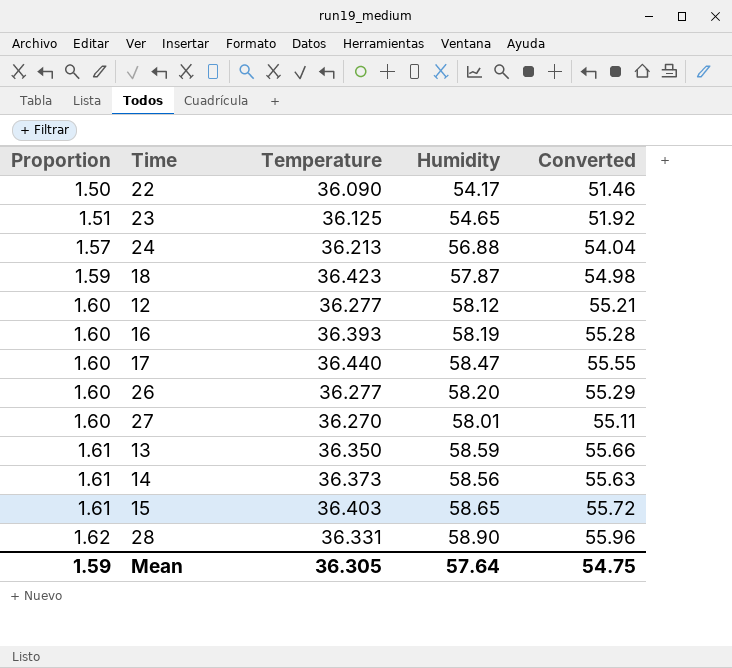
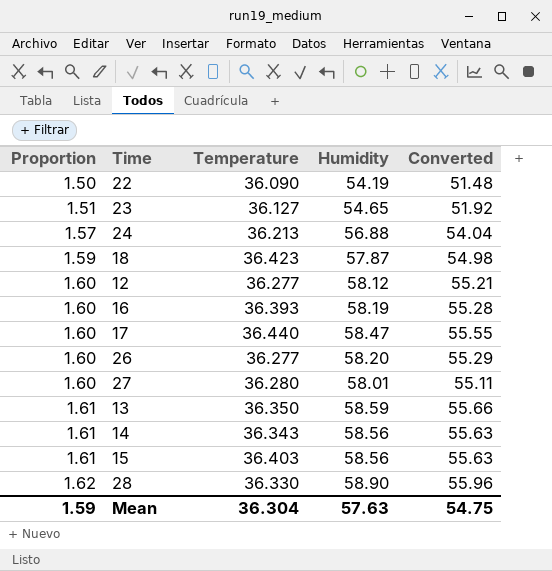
22 | Humidity: 54.17 -> 54.19
22 | Converted: 51.46 -> 51.48
23 | Temperature: 36.125 -> 36.127
27 | Temperature: 36.270 -> 36.280
14 | Temperature: 36.373 -> 36.343
15 | Humidity: 58.65 -> 58.56
15 | Converted: 55.72 -> 55.63
28 | Temperature: 36.331 -> 36.330
Mean | Temperature: 36.305 -> 36.304
Mean | Humidity: 57.64 -> 57.63

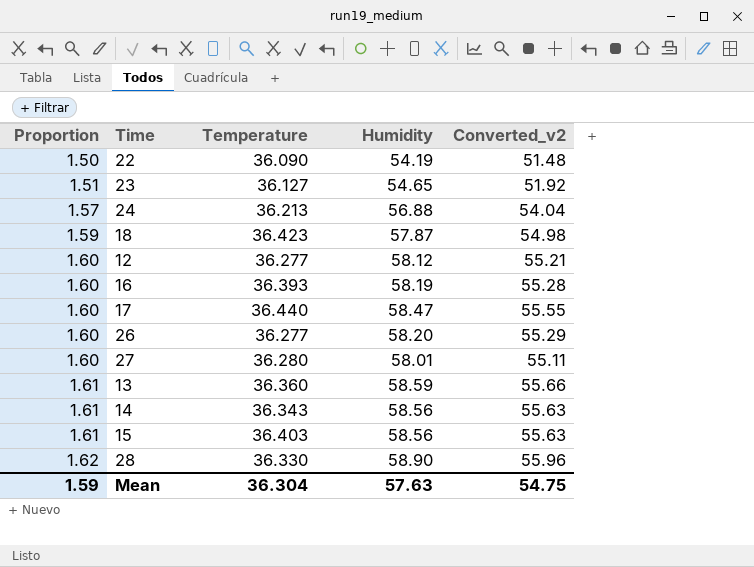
column name: Converted -> Converted_v2
13 | Temperature: 36.350 -> 36.360

